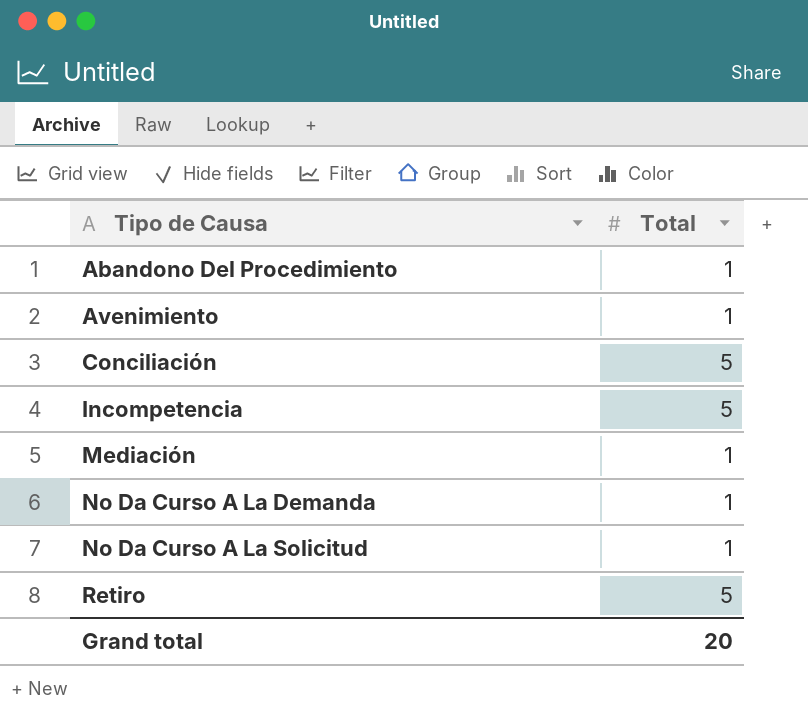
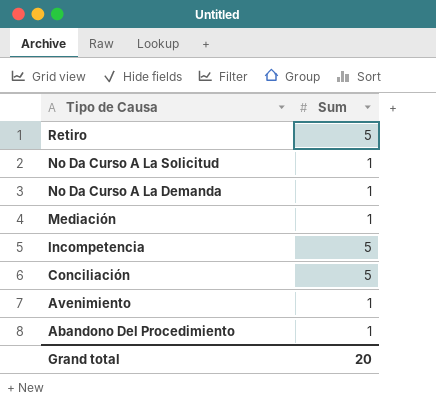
row order: Tipo de Causa ascending -> Tipo de Causa descending
column name: Total -> Sum

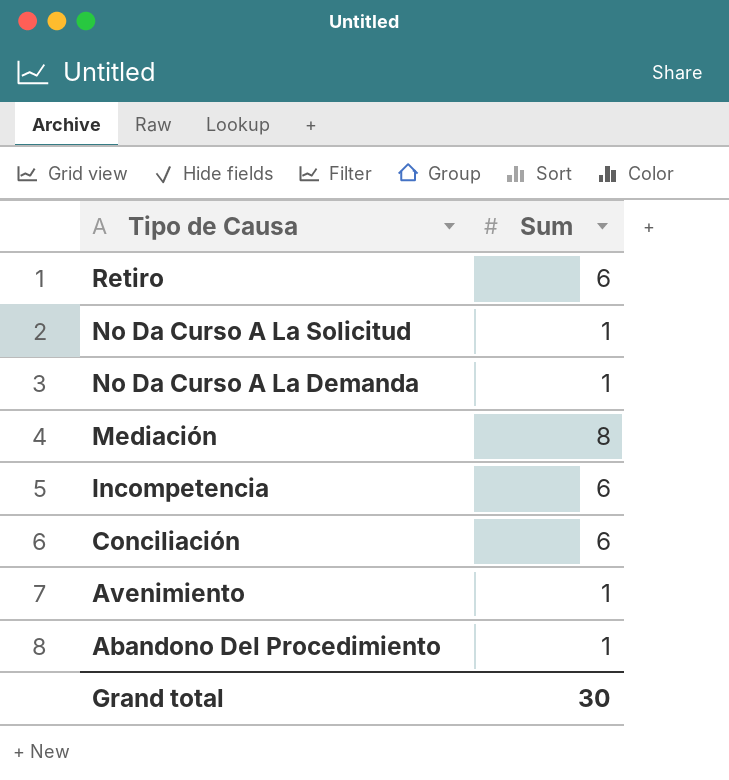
Retiro | Sum: 5 -> 6
Mediación | Sum: 1 -> 8
Incompetencia | Sum: 5 -> 6
Conciliación | Sum: 5 -> 6
Grand total | Sum: 20 -> 30

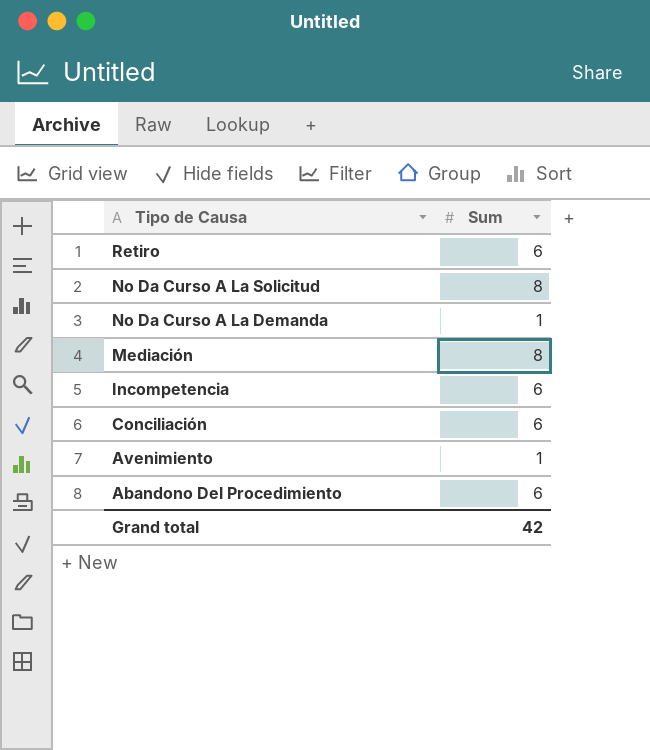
No Da Curso A La Solicitud | Sum: 1 -> 8
Abandono Del Procedimiento | Sum: 1 -> 6
Grand total | Sum: 30 -> 42

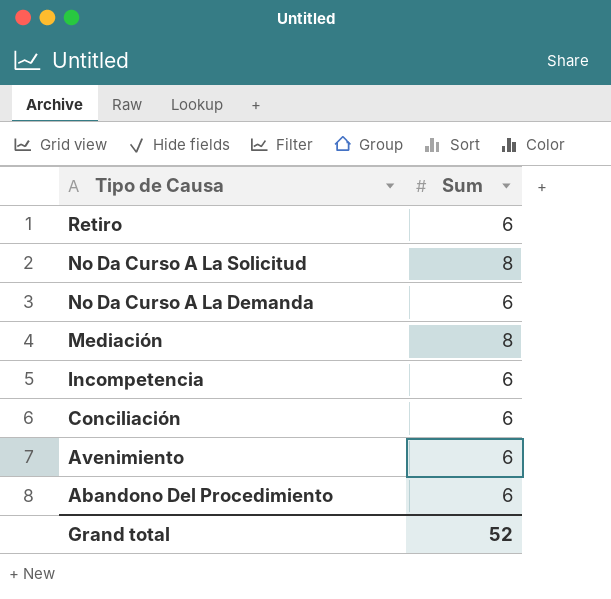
No Da Curso A La Demanda | Sum: 1 -> 6
Avenimiento | Sum: 1 -> 6
Grand total | Sum: 42 -> 52

